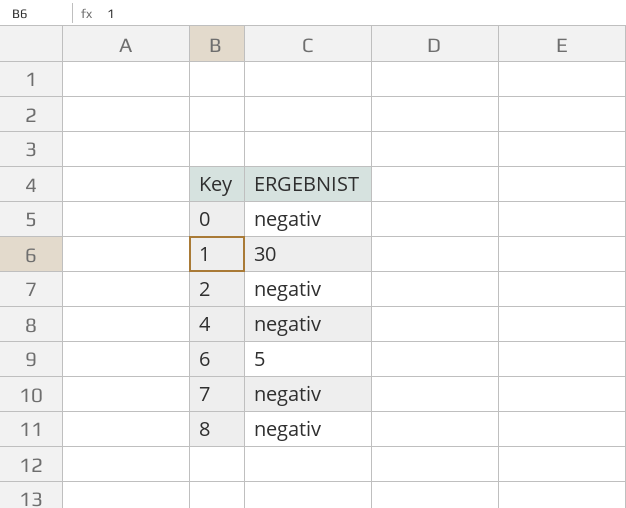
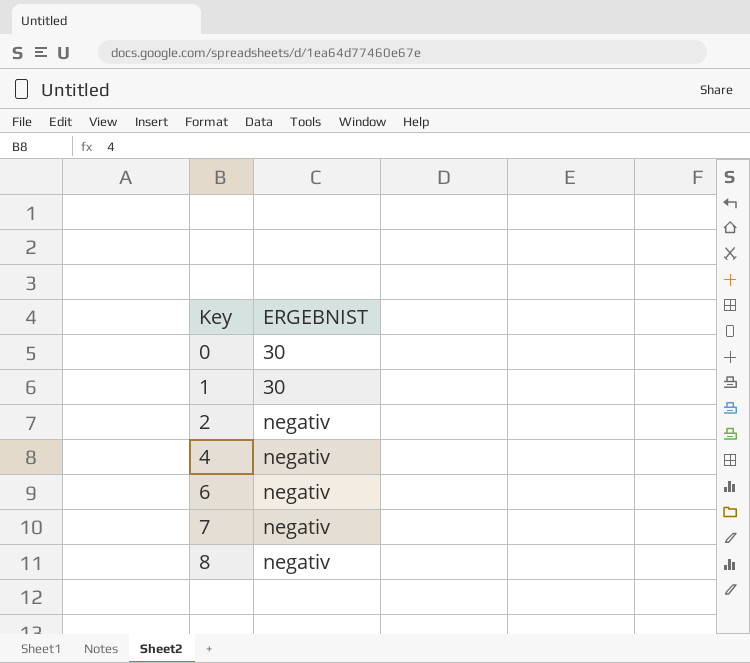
0 | ERGEBNIST: negativ -> 30
6 | ERGEBNIST: 5 -> negativ

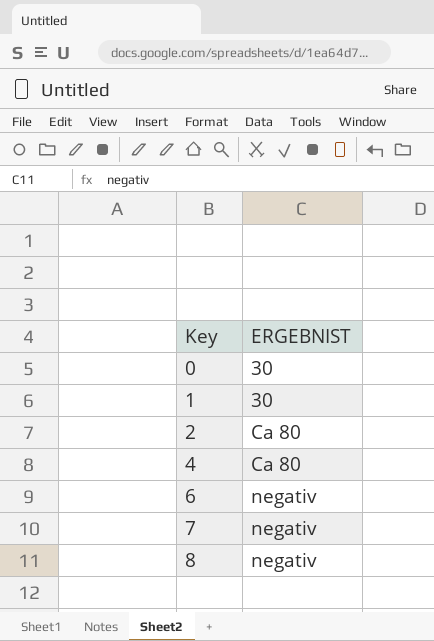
2 | ERGEBNIST: negativ -> Ca 80
4 | ERGEBNIST: negativ -> Ca 80

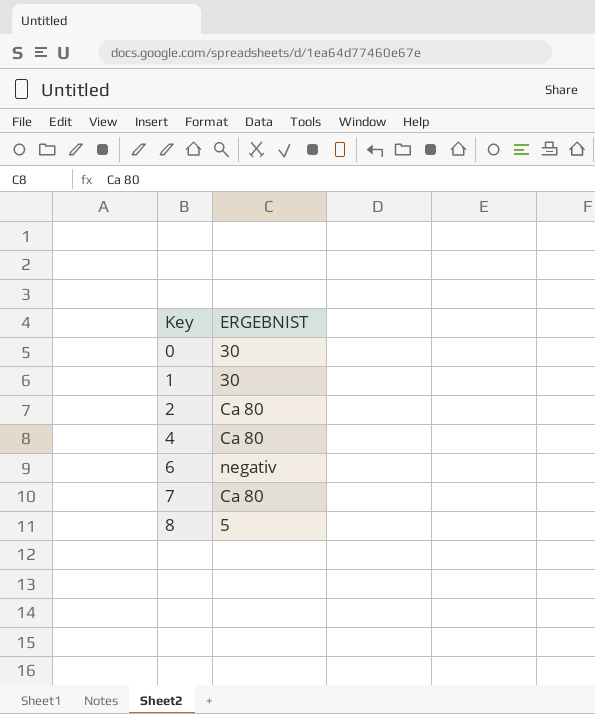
7 | ERGEBNIST: negativ -> Ca 80
8 | ERGEBNIST: negativ -> 5

